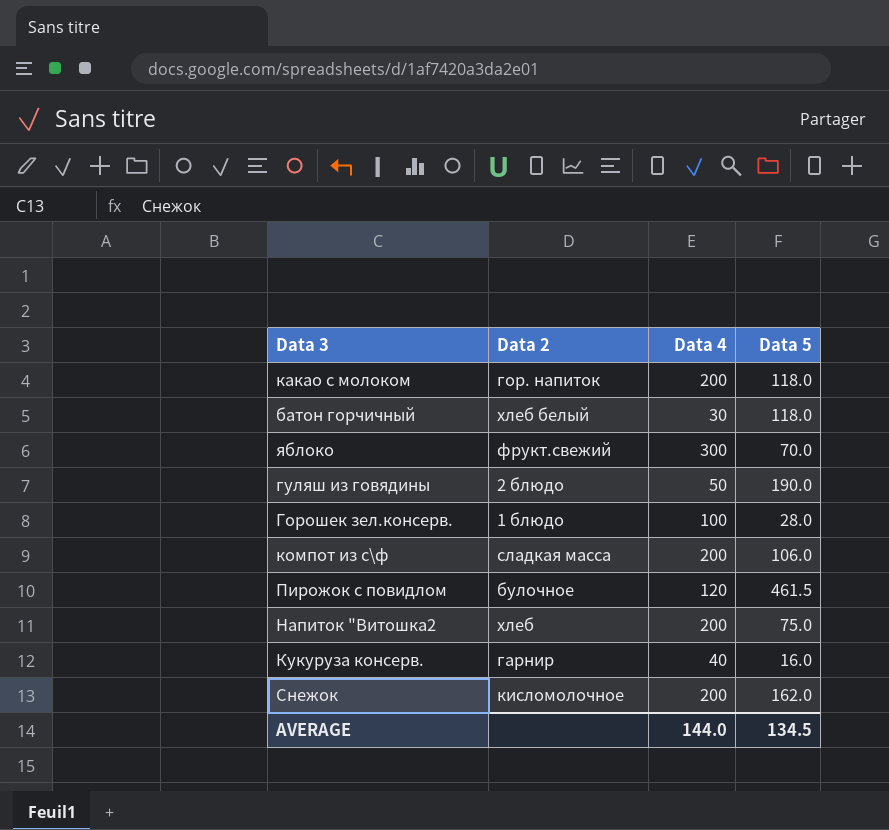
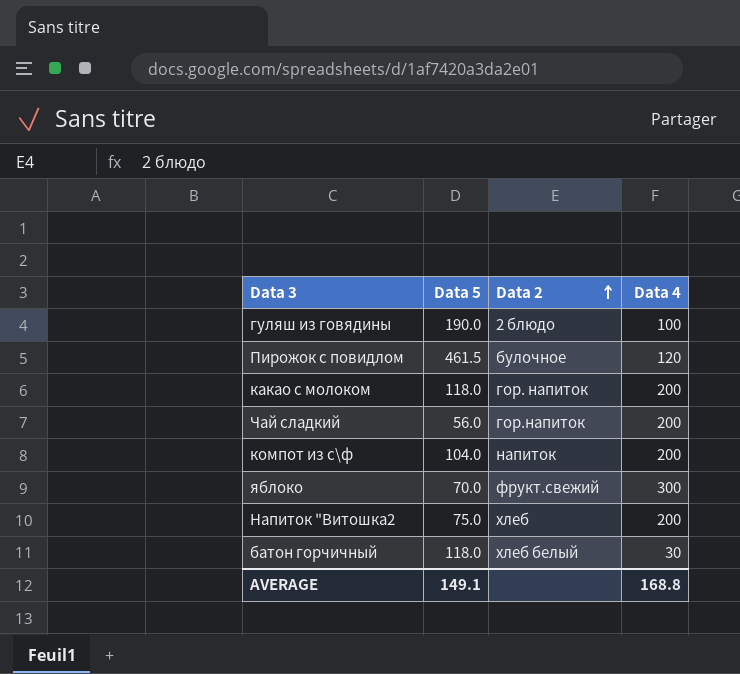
row order: none -> Data 2 ascending
column Data 5 | position: 4 -> 2
row Горошек зел.консерв.: 1 блюдо | 100 | 28.0 -> none
row Кукуруза консерв.: гарнир | 40 | 16.0 -> none
row Снежок: кисломолочное | 200 | 162.0 -> none
гуляш из говядины | Data 4: 50 -> 100
row Чай сладкий: none -> 56.0 | гор.напиток | 200
компот из с\ф | Data 5: 106.0 -> 104.0
компот из с\ф | Data 2: сладкая масса -> напиток
AVERAGE | Data 5: 134.5 -> 149.1
AVERAGE | Data 4: 144.0 -> 168.8

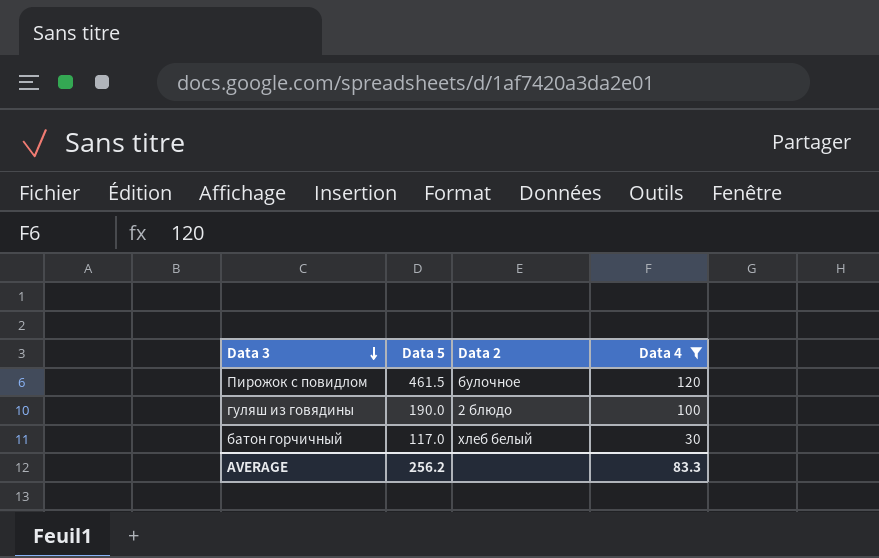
filter: none -> Data 4 <= 120
row order: Data 2 ascending -> Data 3 descending
батон горчичный | Data 5: 118.0 -> 117.0
AVERAGE | Data 5: 149.1 -> 256.2
AVERAGE | Data 4: 168.8 -> 83.3

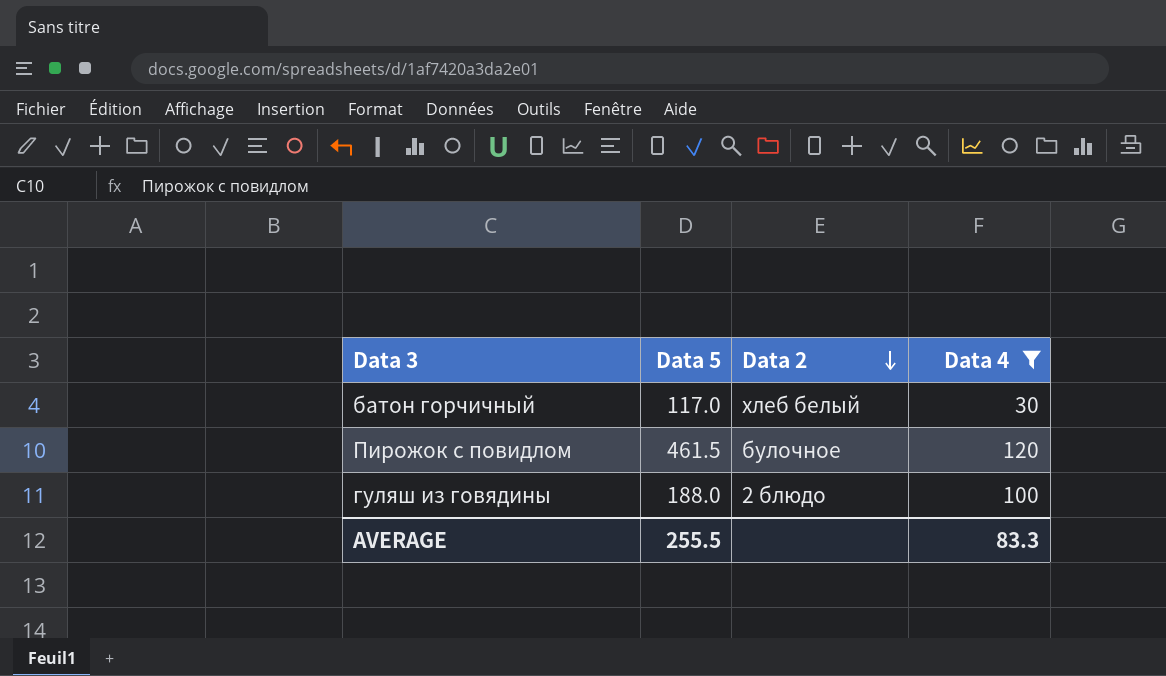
row order: Data 3 descending -> Data 2 descending
гуляш из говядины | Data 5: 190.0 -> 188.0
AVERAGE | Data 5: 256.2 -> 255.5

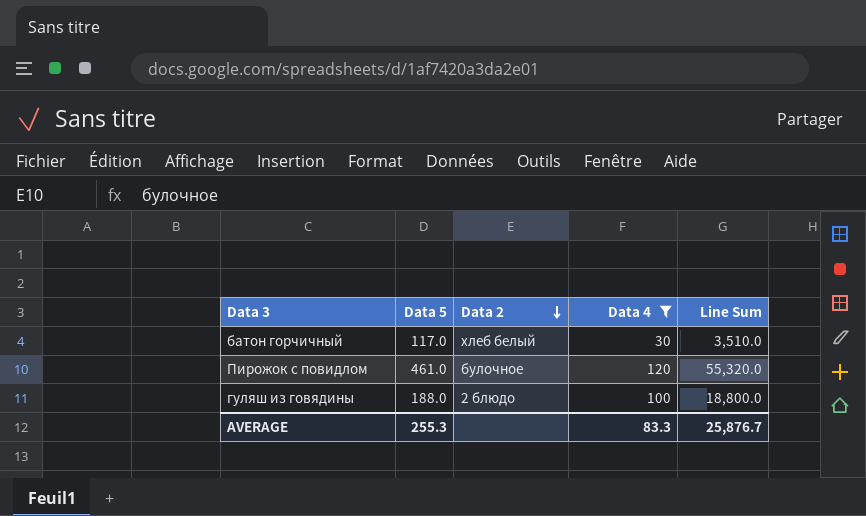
column Line Sum | formula: none -> [Data 5] * [Data 4]
Пирожок с повидлом | Data 5: 461.5 -> 461.0
AVERAGE | Data 5: 255.5 -> 255.3

